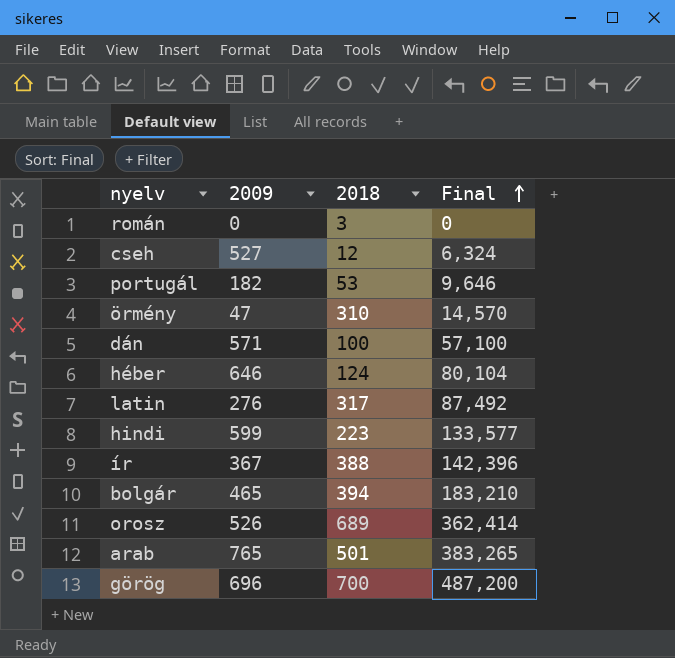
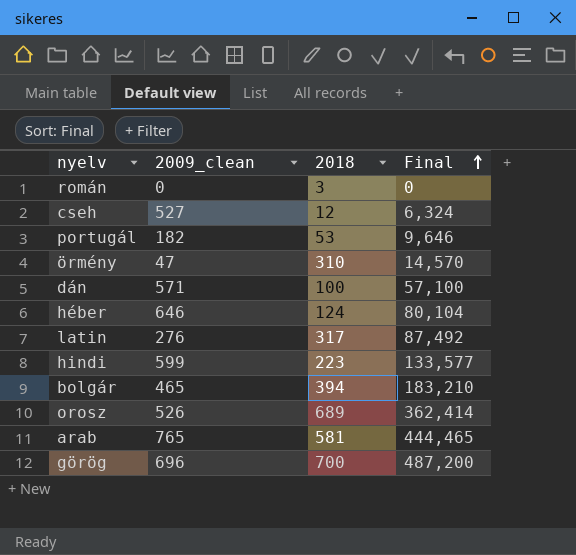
column name: 2009 -> 2009_clean
row ír: 367 | 388 | 142,396 -> none
arab | 2018: 501 -> 581
arab | Final: 383,265 -> 444,465

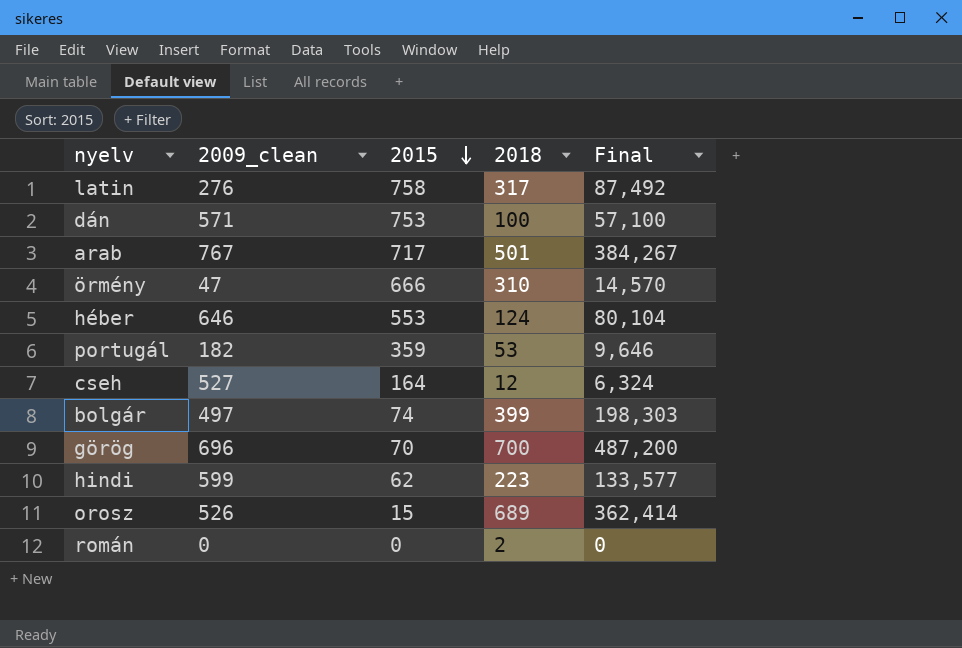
row order: Final ascending -> 2015 descending
column 2015 | position: none -> 3
arab | 2009_clean: 765 -> 767
arab | 2018: 581 -> 501
arab | Final: 444,465 -> 384,267
bolgár | 2009_clean: 465 -> 497
bolgár | 2018: 394 -> 399
bolgár | Final: 183,210 -> 198,303
román | 2018: 3 -> 2

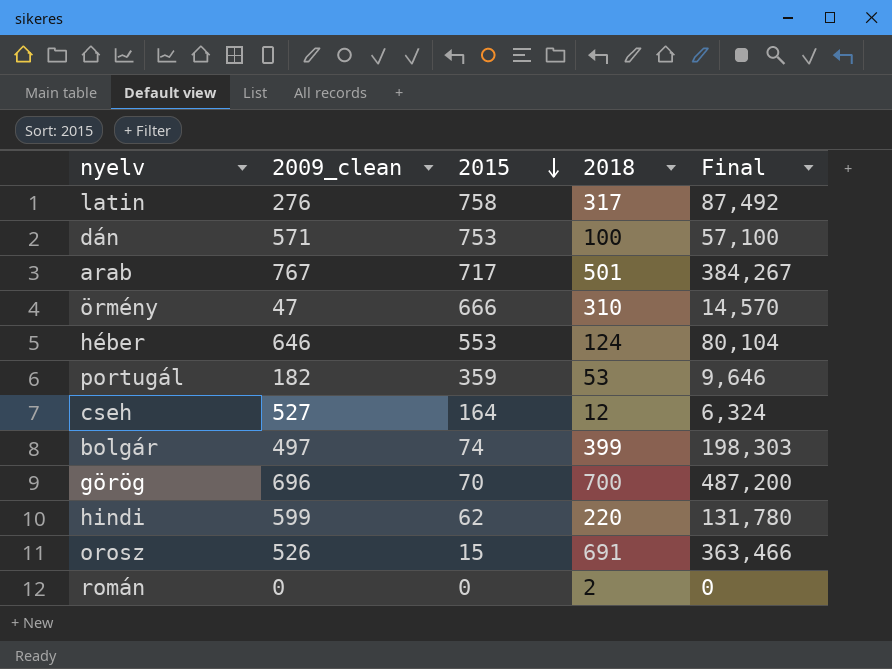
hindi | 2018: 223 -> 220
hindi | Final: 133,577 -> 131,780
orosz | 2018: 689 -> 691
orosz | Final: 362,414 -> 363,466

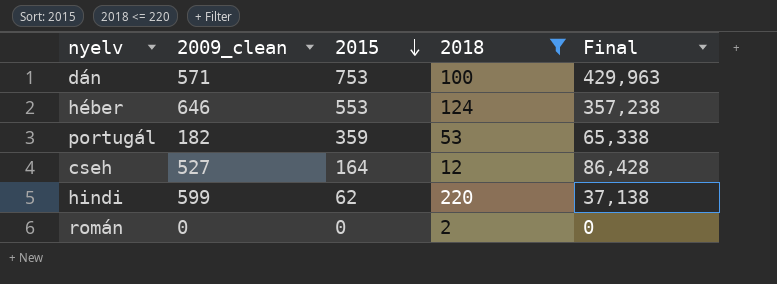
filter: none -> 2018 <= 220
column Final | formula: [2009_clean] * [2018] -> [2009_clean] * [2015]

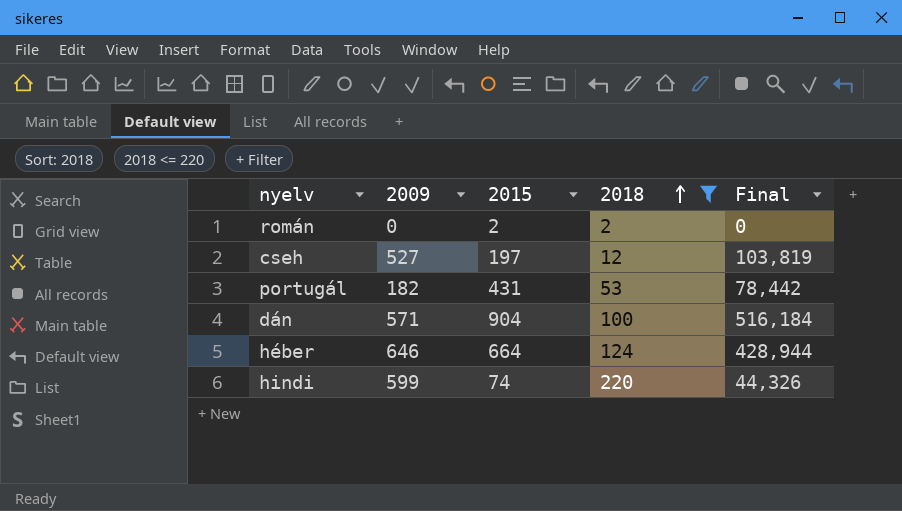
row order: 2015 descending -> 2018 ascending
column name: 2009_clean -> 2009
román | 2015: 0 -> 2
cseh | 2015: 164 -> 197
cseh | Final: 86,428 -> 103,819
portugál | 2015: 359 -> 431
portugál | Final: 65,338 -> 78,442
dán | 2015: 753 -> 904
dán | Final: 429,963 -> 516,184
héber | 2015: 553 -> 664
héber | Final: 357,238 -> 428,944
hindi | 2015: 62 -> 74
hindi | Final: 37,138 -> 44,326

